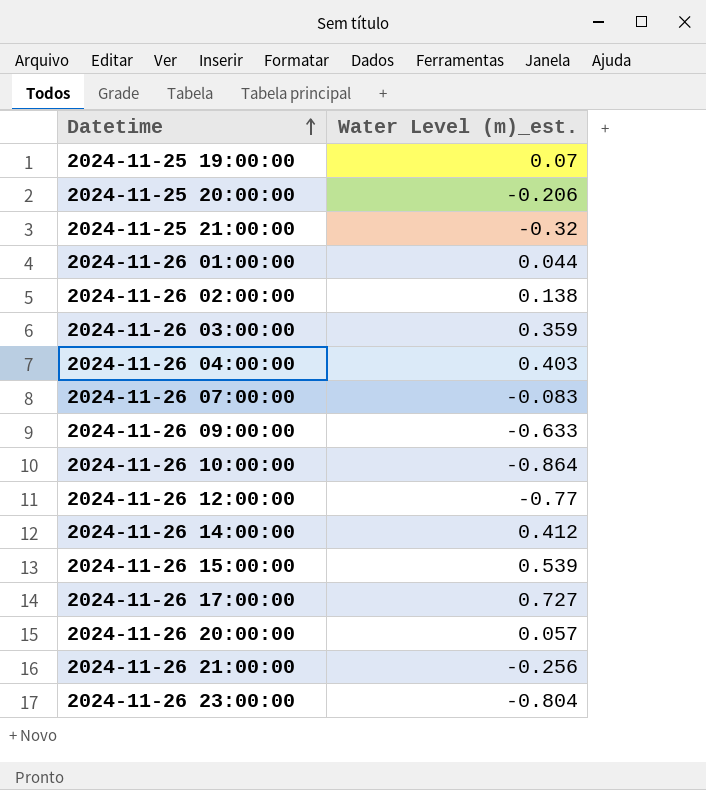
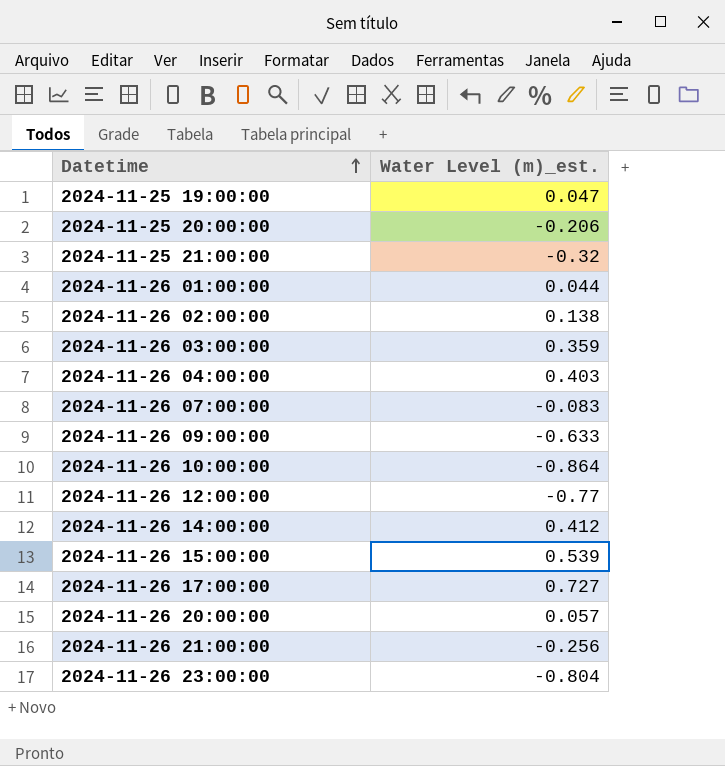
2024-11-25 19:00:00 | Water Level (m)_est.: 0.07 -> 0.047

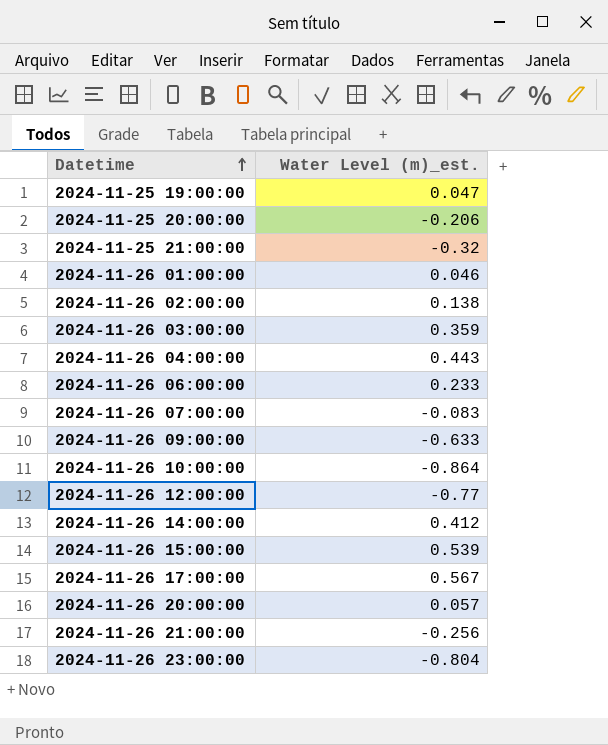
2024-11-26 01:00:00 | Water Level (m)_est.: 0.044 -> 0.046
2024-11-26 04:00:00 | Water Level (m)_est.: 0.403 -> 0.443
row 2024-11-26 06:00:00: none -> 0.233
2024-11-26 17:00:00 | Water Level (m)_est.: 0.727 -> 0.567

